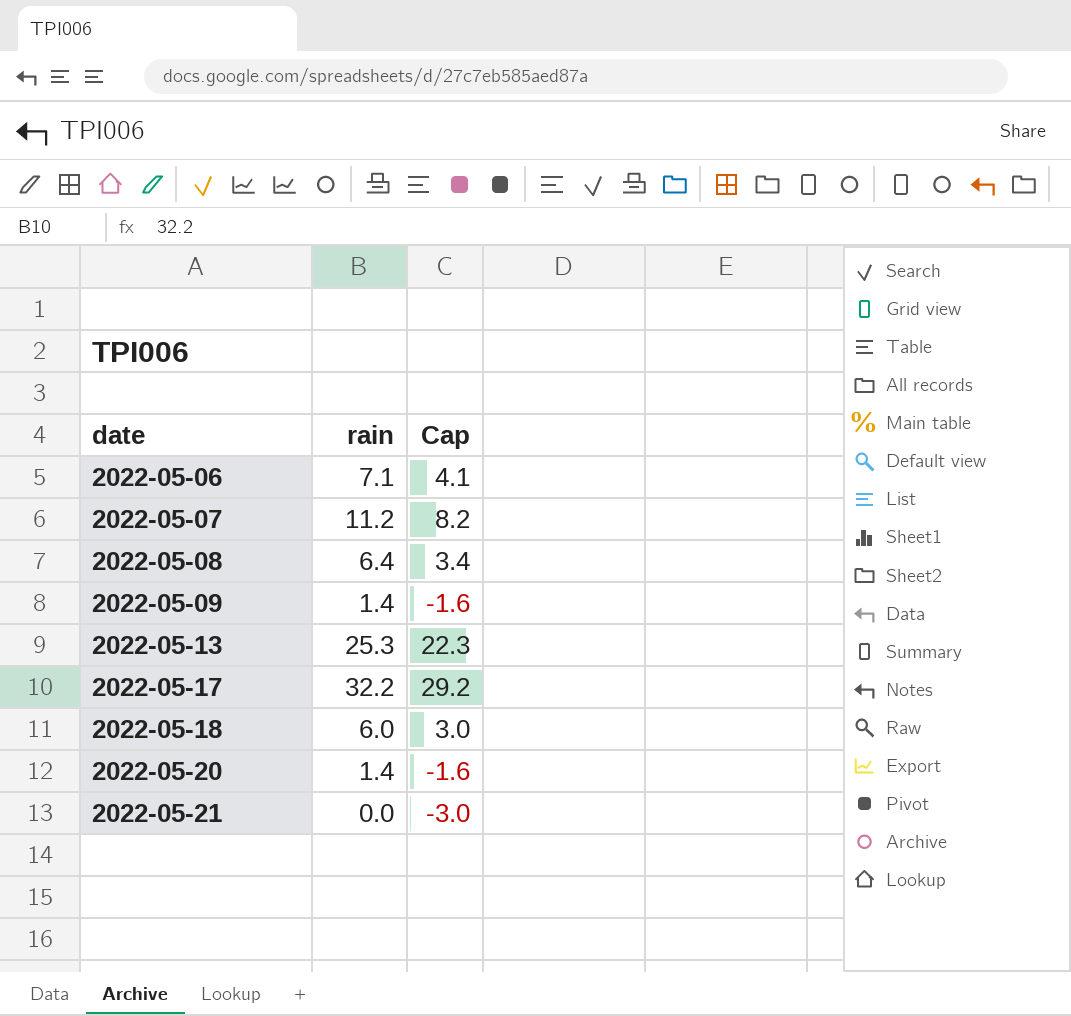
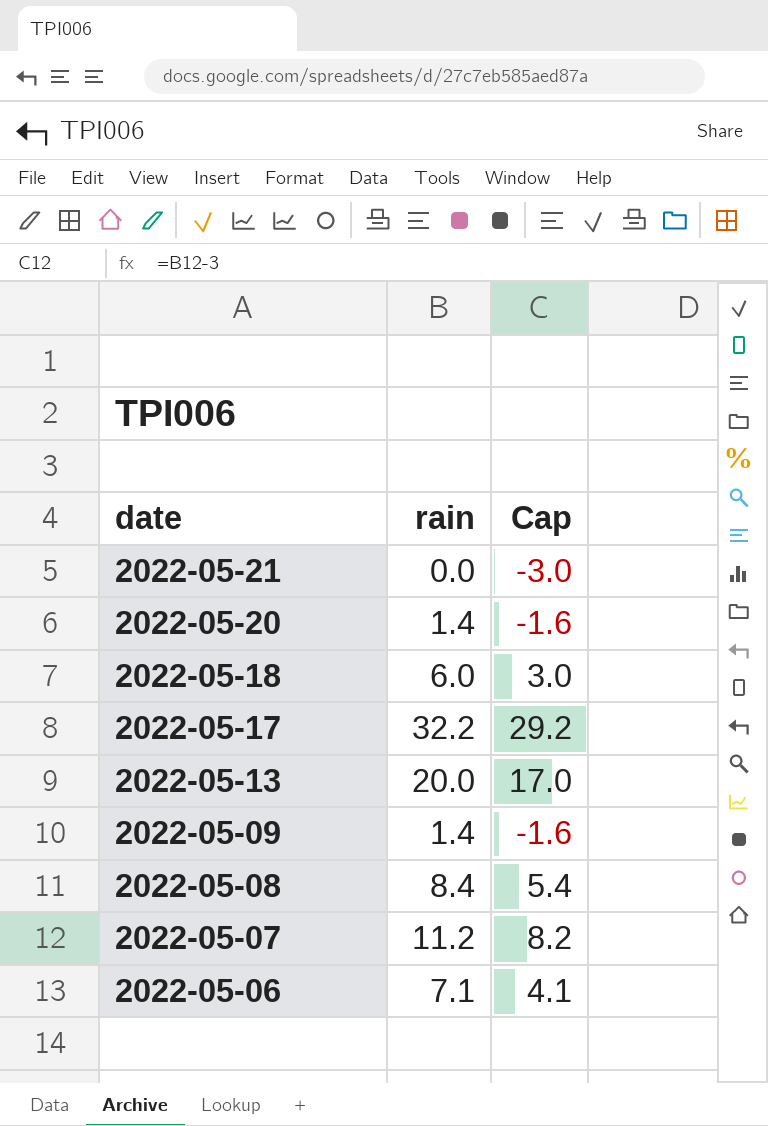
row order: date ascending -> date descending
2022-05-13 | rain: 25.3 -> 20.0
2022-05-13 | Cap: 22.3 -> 17.0
2022-05-08 | rain: 6.4 -> 8.4
2022-05-08 | Cap: 3.4 -> 5.4

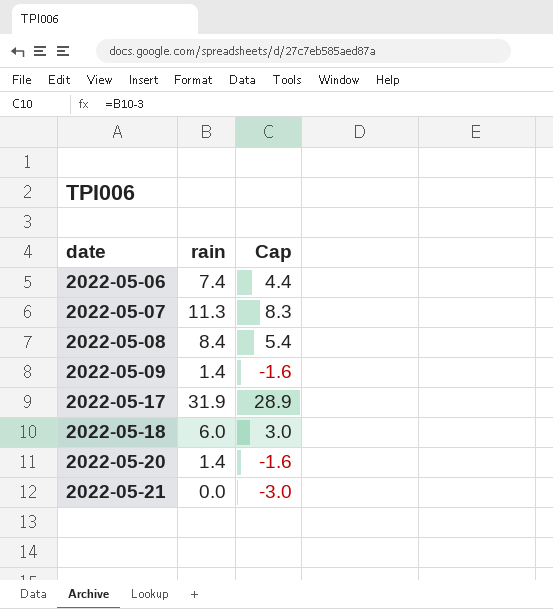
row order: date descending -> date ascending
row 2022-05-13: 20.0 | 17.0 -> none
2022-05-06 | rain: 7.1 -> 7.4
2022-05-06 | Cap: 4.1 -> 4.4
2022-05-07 | rain: 11.2 -> 11.3
2022-05-07 | Cap: 8.2 -> 8.3
2022-05-17 | rain: 32.2 -> 31.9
2022-05-17 | Cap: 29.2 -> 28.9

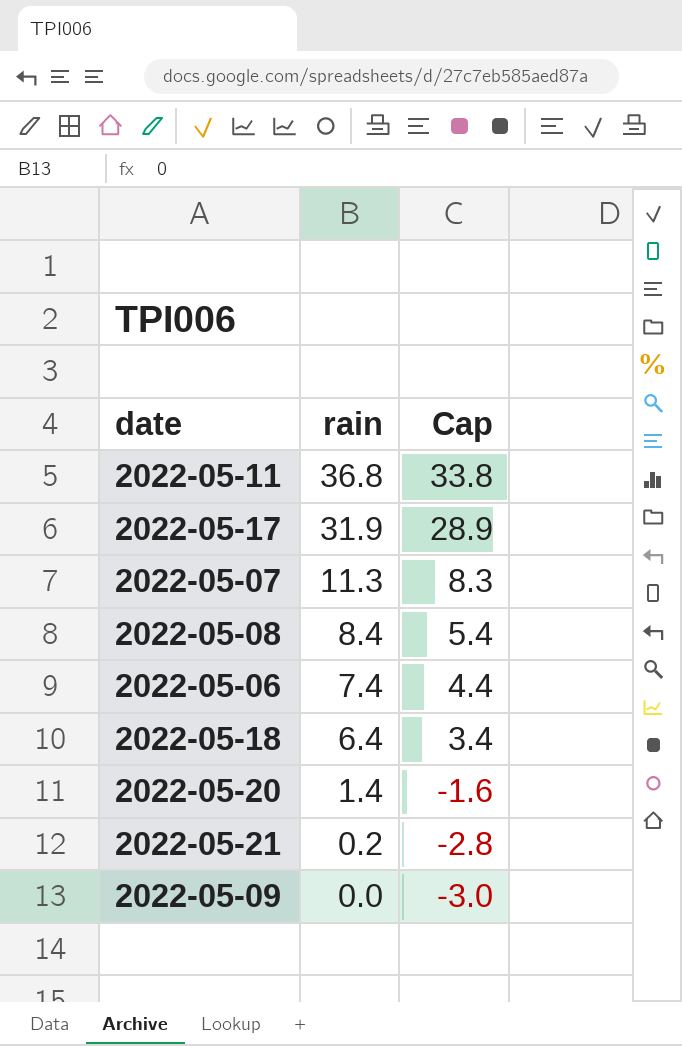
row order: date ascending -> rain descending
row 2022-05-11: none -> 36.8 | 33.8
2022-05-18 | rain: 6.0 -> 6.4
2022-05-18 | Cap: 3.0 -> 3.4
2022-05-21 | rain: 0.0 -> 0.2
2022-05-21 | Cap: -3.0 -> -2.8
2022-05-09 | rain: 1.4 -> 0.0
2022-05-09 | Cap: -1.6 -> -3.0

